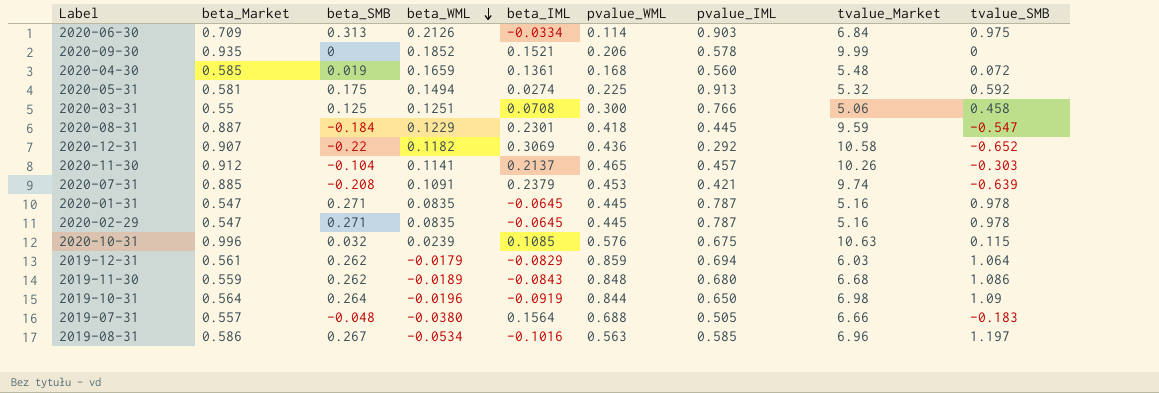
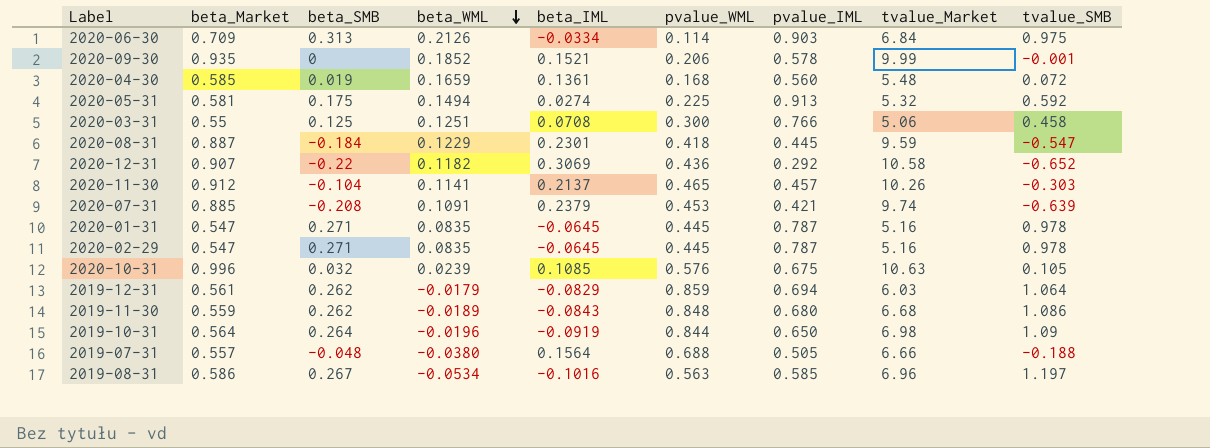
2020-09-30 | tvalue_SMB: 0 -> -0.001
2020-10-31 | tvalue_SMB: 0.115 -> 0.105
2019-07-31 | tvalue_SMB: -0.183 -> -0.188

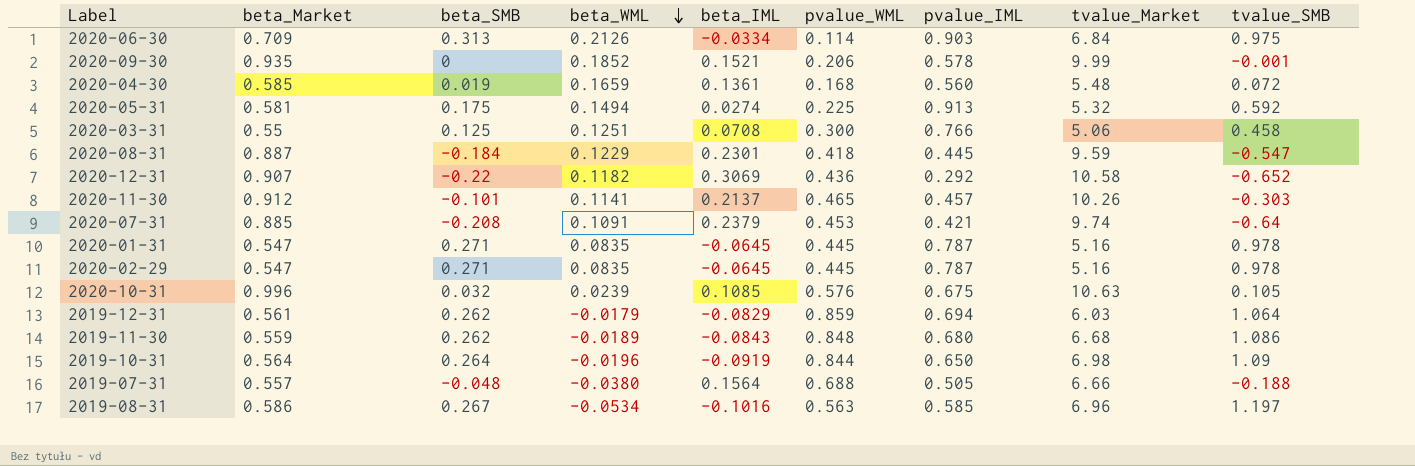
2020-11-30 | beta_SMB: -0.104 -> -0.101
2020-07-31 | tvalue_SMB: -0.639 -> -0.64

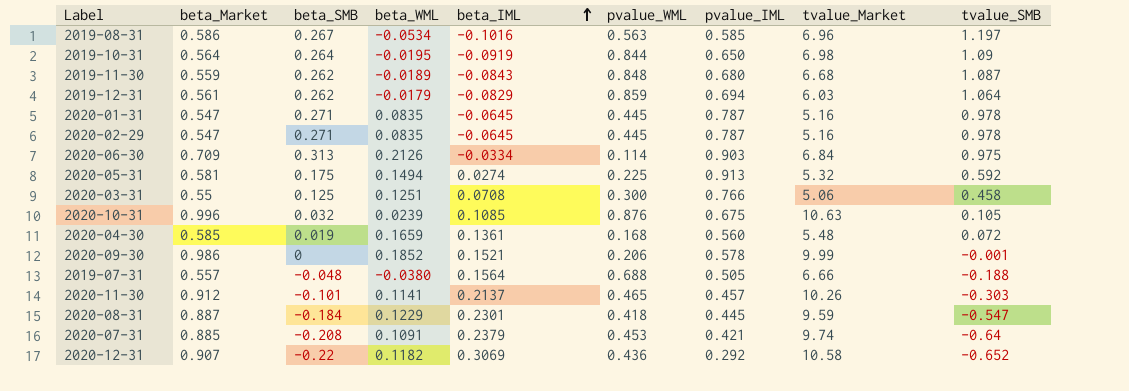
row order: beta_WML descending -> beta_IML ascending
2019-10-31 | beta_WML: -0.0196 -> -0.0195
2019-11-30 | tvalue_SMB: 1.086 -> 1.087
2020-10-31 | pvalue_WML: 0.576 -> 0.876
2020-09-30 | beta_Market: 0.935 -> 0.986

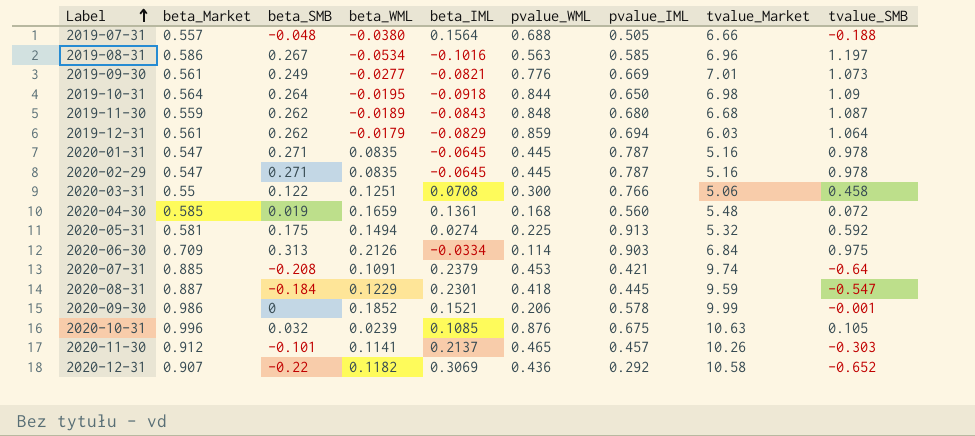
row order: beta_IML ascending -> Label ascending
row 2019-09-30: none -> 0.561 | 0.249 | -0.0277 | -0.0821 | 0.776 | 0.669 | 7.01 | 1.073
2019-10-31 | beta_IML: -0.0919 -> -0.0918
2020-03-31 | beta_SMB: 0.125 -> 0.122

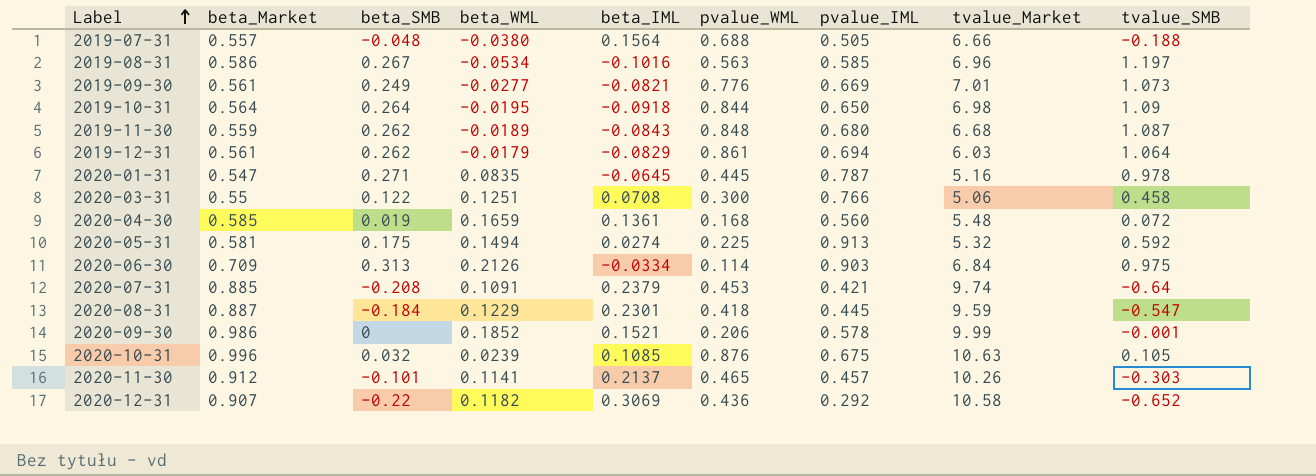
row 2020-02-29: 0.547 | 0.271 | 0.0835 | -0.0645 | 0.445 | 0.787 | 5.16 | 0.978 -> none
2019-12-31 | pvalue_WML: 0.859 -> 0.861

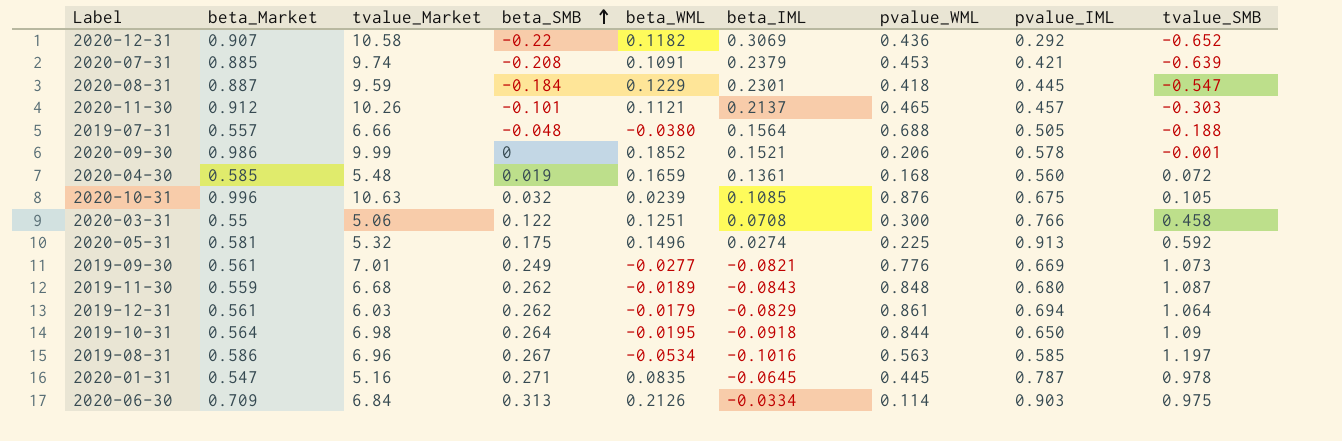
row order: Label ascending -> beta_SMB ascending
column tvalue_Market | position: 8 -> 3
2020-07-31 | tvalue_SMB: -0.64 -> -0.639
2020-11-30 | beta_WML: 0.1141 -> 0.1121
2020-05-31 | beta_WML: 0.1494 -> 0.1496

